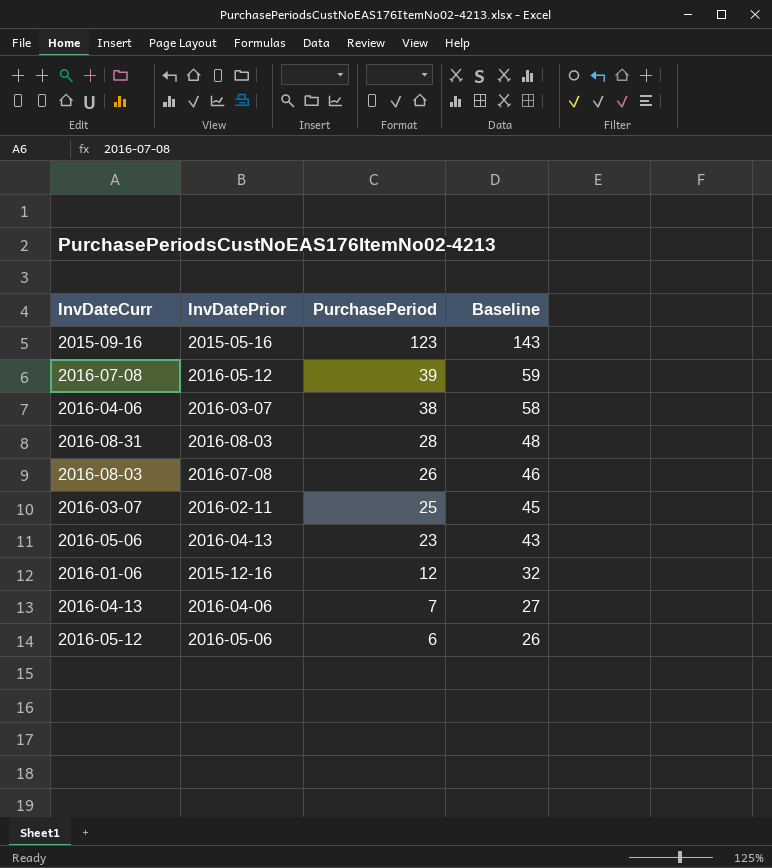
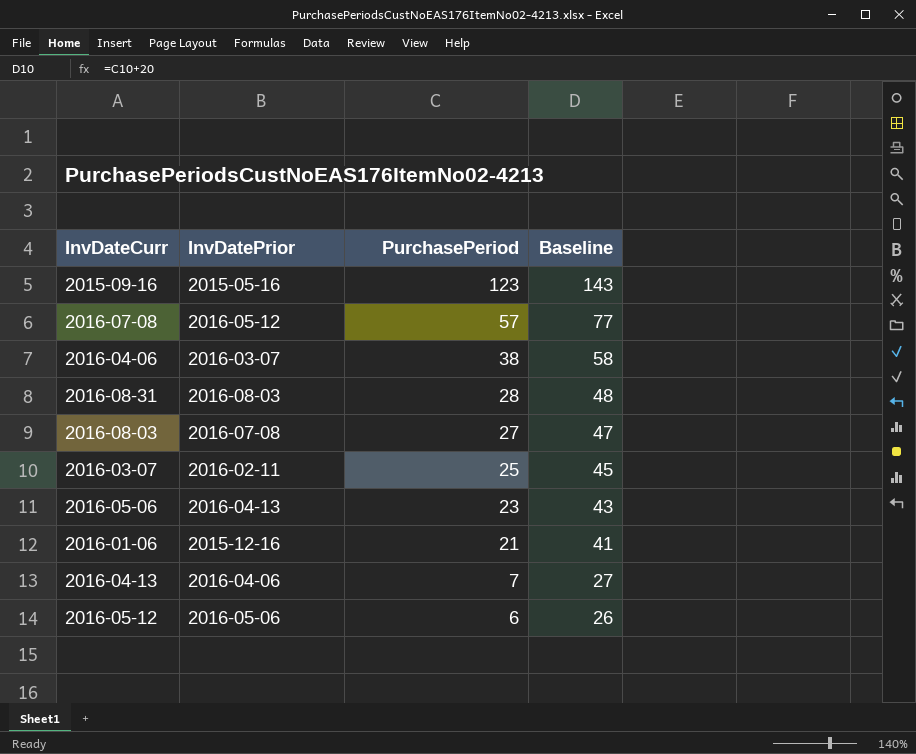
2016-07-08 | PurchasePeriod: 39 -> 57
2016-07-08 | Baseline: 59 -> 77
2016-08-03 | PurchasePeriod: 26 -> 27
2016-08-03 | Baseline: 46 -> 47
2016-01-06 | PurchasePeriod: 12 -> 21
2016-01-06 | Baseline: 32 -> 41

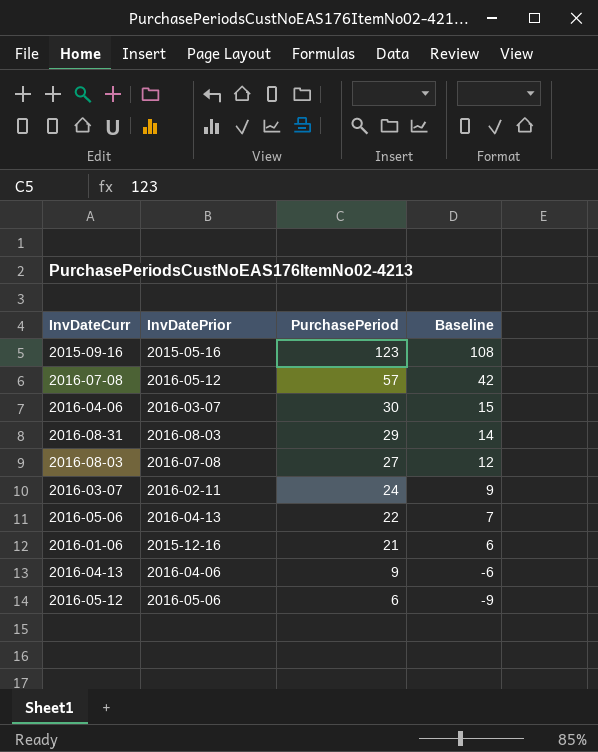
column Baseline | formula: [PurchasePeriod] + 20 -> [PurchasePeriod] - 15
2016-04-06 | PurchasePeriod: 38 -> 30
2016-08-31 | PurchasePeriod: 28 -> 29
2016-03-07 | PurchasePeriod: 25 -> 24
2016-05-06 | PurchasePeriod: 23 -> 22
2016-04-13 | PurchasePeriod: 7 -> 9

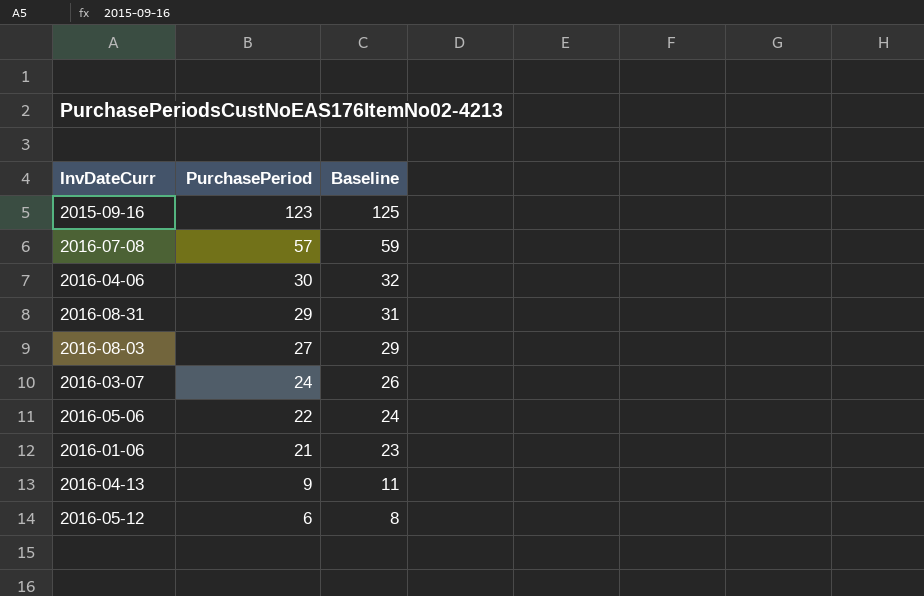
column InvDatePrior | position: 2 -> none
column Baseline | formula: [PurchasePeriod] - 15 -> [PurchasePeriod] + 2

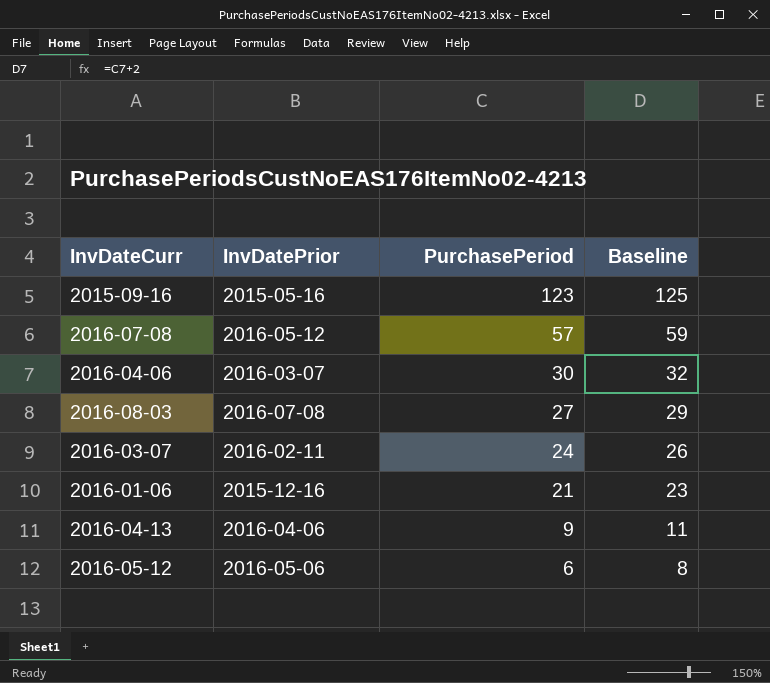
column InvDatePrior | position: none -> 2
row 2016-08-31: 29 | 31 -> none
row 2016-05-06: 22 | 24 -> none

